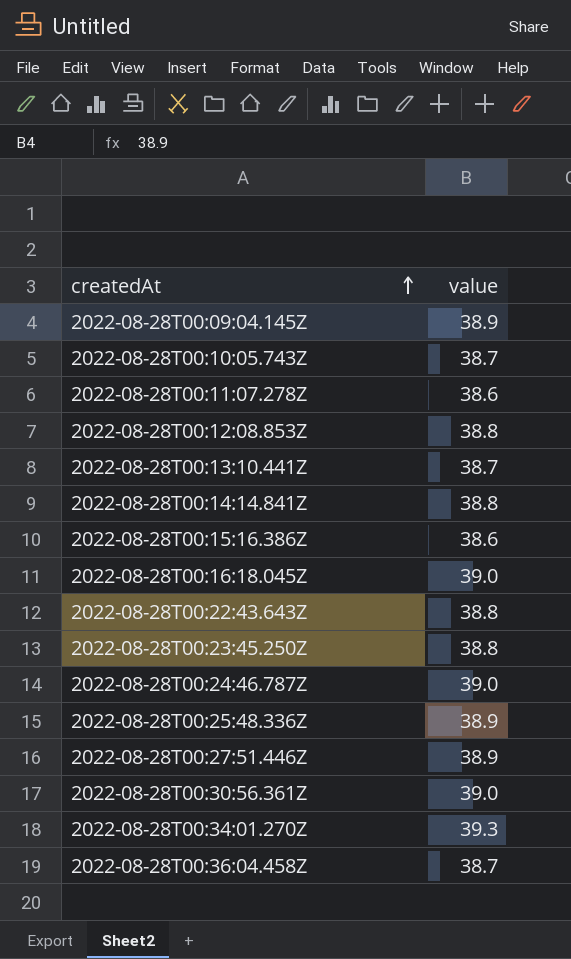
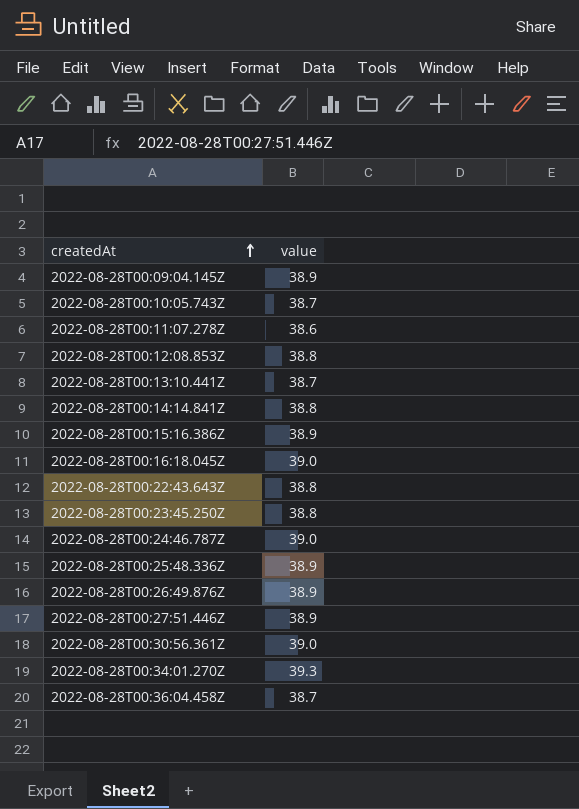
2022-08-28T00:15:16.386Z | value: 38.6 -> 38.9
row 2022-08-28T00:26:49.876Z: none -> 38.9

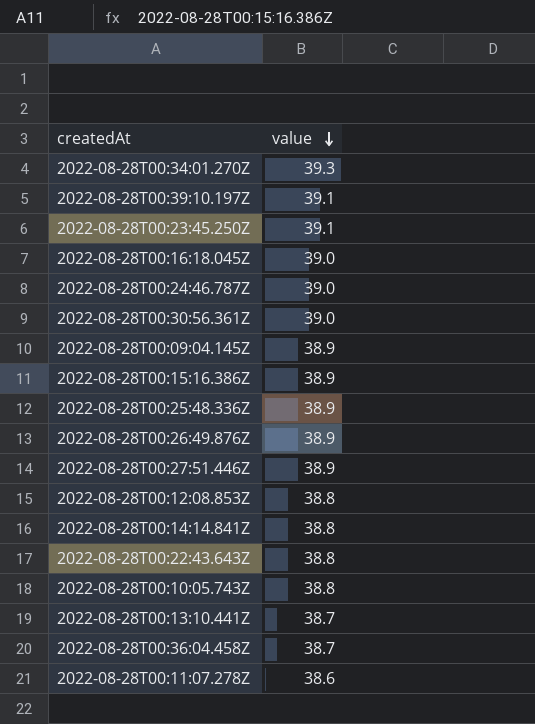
row order: createdAt ascending -> value descending
row 2022-08-28T00:39:10.197Z: none -> 39.1
2022-08-28T00:23:45.250Z | value: 38.8 -> 39.1
2022-08-28T00:10:05.743Z | value: 38.7 -> 38.8

